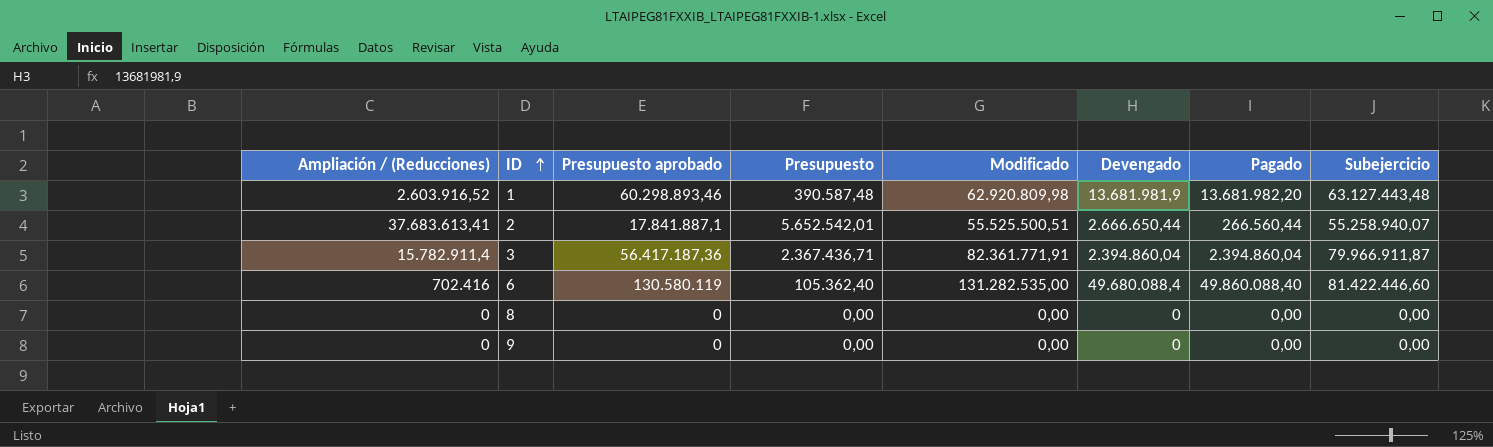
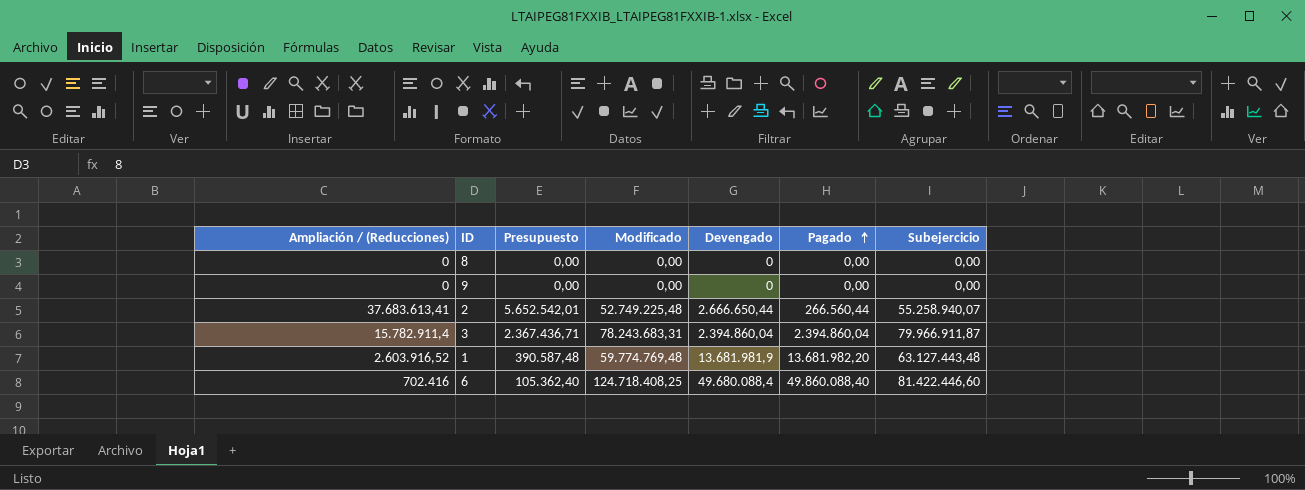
row order: ID ascending -> Pagado ascending
column Presupuesto aprobado | position: 3 -> none
2 | Modificado: 55.525.500,51 -> 52.749.225,48
3 | Modificado: 82.361.771,91 -> 78.243.683,31
1 | Modificado: 62.920.809,98 -> 59.774.769,48
6 | Modificado: 131.282.535,00 -> 124.718.408,25

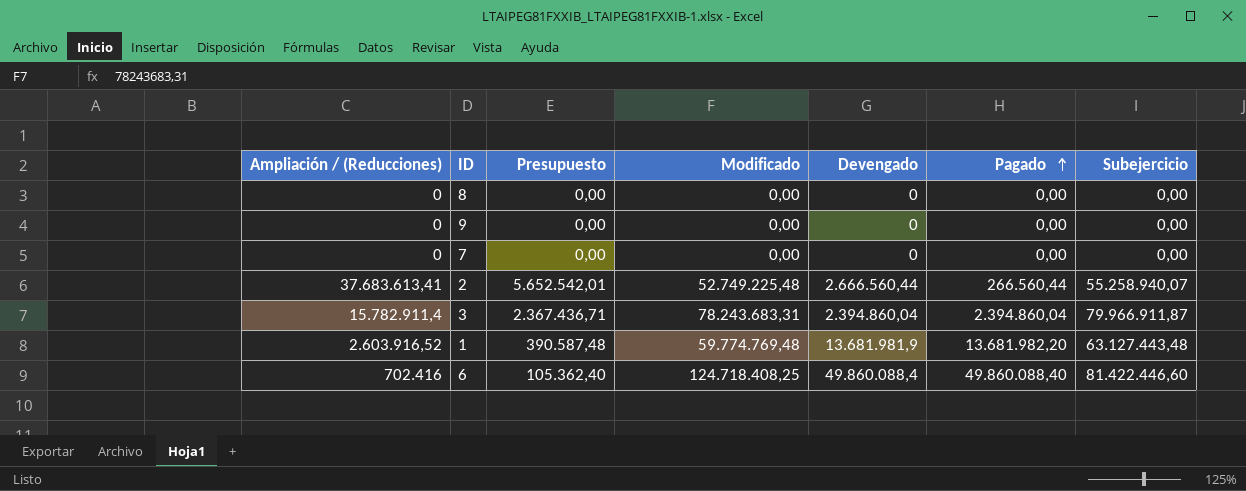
row 7: none -> 0 | 0,00 | 0,00 | 0 | 0,00 | 0,00
2 | Devengado: 2.666.650,44 -> 2.666.560,44
6 | Devengado: 49.680.088,4 -> 49.860.088,4

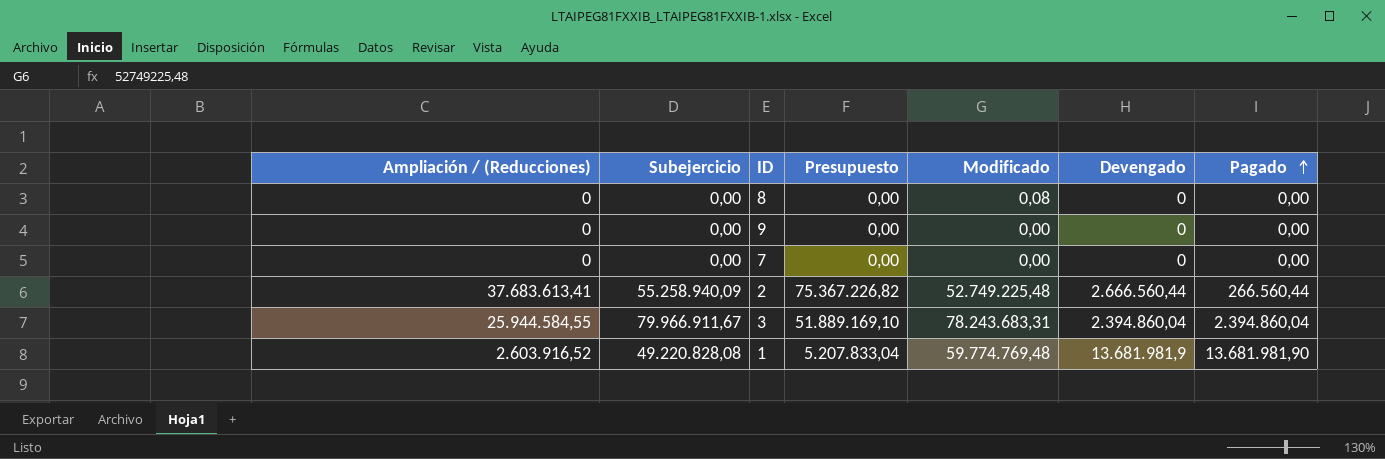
column Subejercicio | position: 7 -> 2
column Presupuesto | formula: [Ampliación / (Reducciones)] * 0,15 -> [Ampliación / (Reducciones)] * 2
row 6: 702.416 | 105.362,40 | 124.718.408,25 | 49.860.088,4 | 49.860.088,40 | 81.422.446,60 -> none
8 | Modificado: 0,00 -> 0,08
2 | Subejercicio: 55.258.940,07 -> 55.258.940,09
3 | Ampliación / (Reducciones): 15.782.911,4 -> 25.944.584,55
3 | Subejercicio: 79.966.911,87 -> 79.966.911,67
1 | Subejercicio: 63.127.443,48 -> 49.220.828,08
1 | Pagado: 13.681.982,20 -> 13.681.981,90

